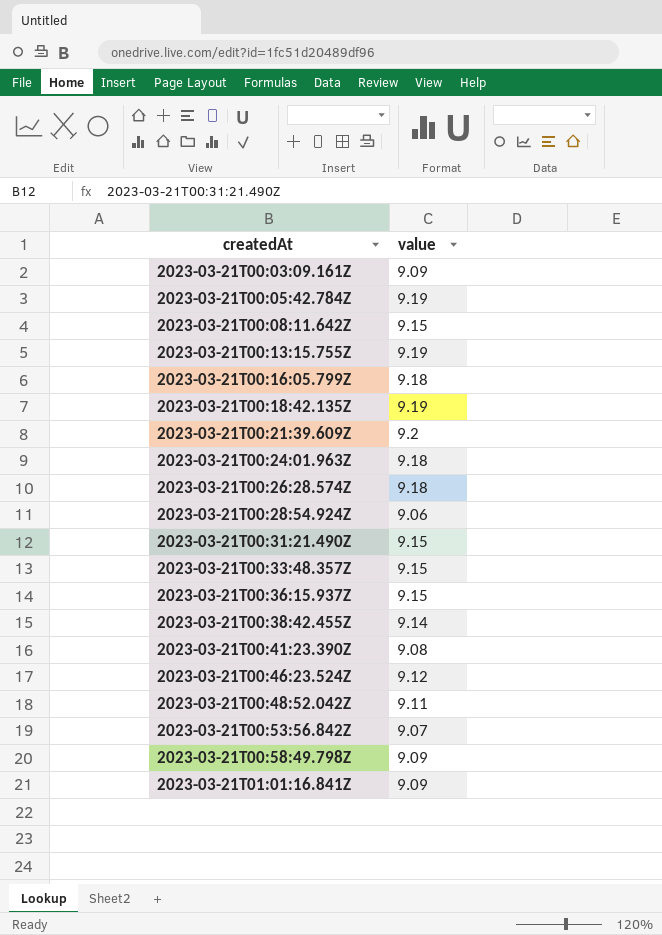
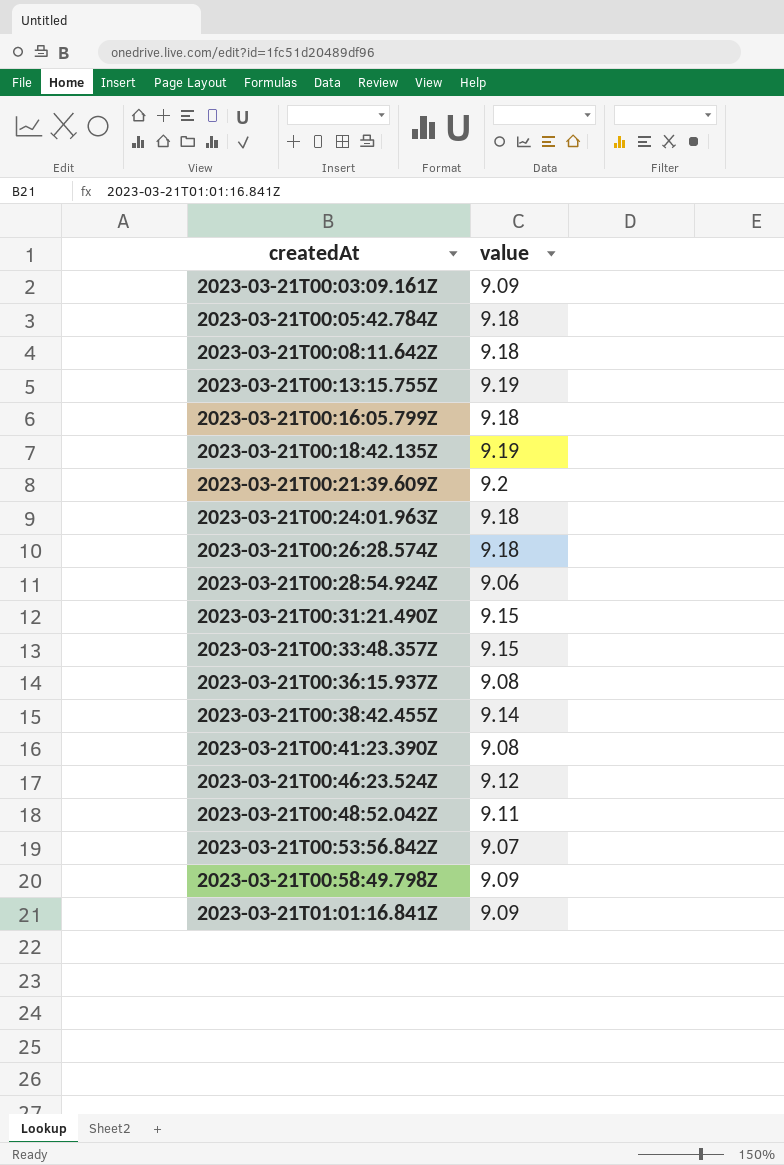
2023-03-21T00:05:42.784Z | value: 9.19 -> 9.18
2023-03-21T00:08:11.642Z | value: 9.15 -> 9.18
2023-03-21T00:36:15.937Z | value: 9.15 -> 9.08

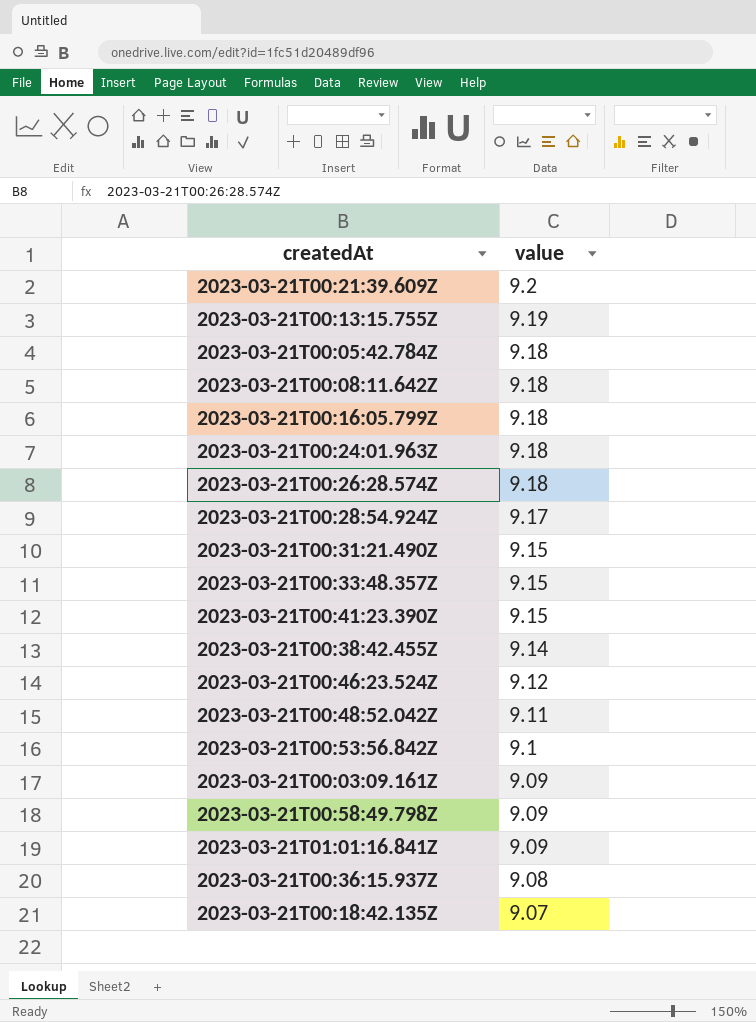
row order: createdAt ascending -> value descending
2023-03-21T00:28:54.924Z | value: 9.06 -> 9.17
2023-03-21T00:41:23.390Z | value: 9.08 -> 9.15
2023-03-21T00:53:56.842Z | value: 9.07 -> 9.1
2023-03-21T00:18:42.135Z | value: 9.19 -> 9.07

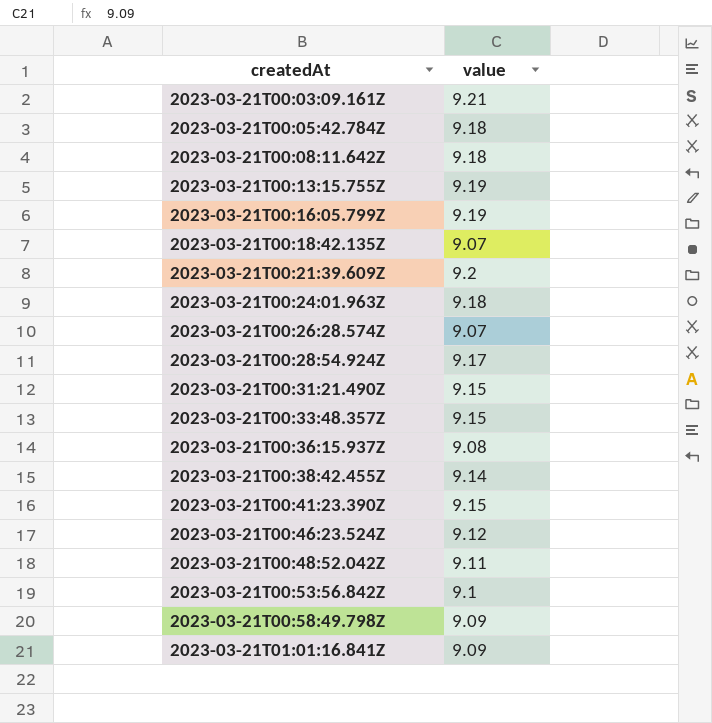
row order: value descending -> createdAt ascending
2023-03-21T00:03:09.161Z | value: 9.09 -> 9.21
2023-03-21T00:16:05.799Z | value: 9.18 -> 9.19
2023-03-21T00:26:28.574Z | value: 9.18 -> 9.07

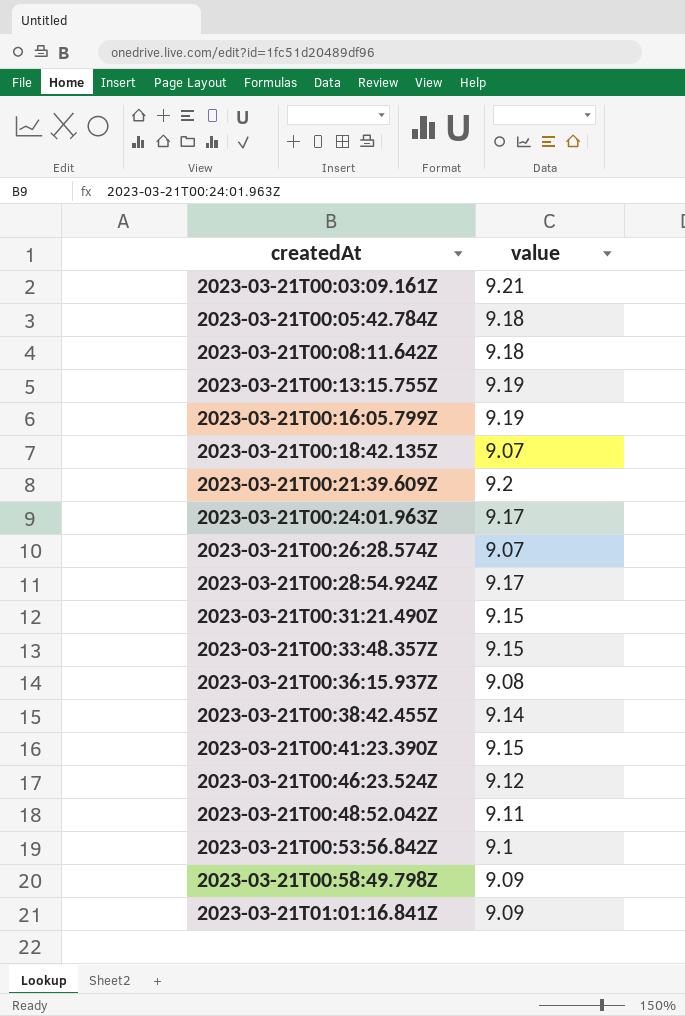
2023-03-21T00:24:01.963Z | value: 9.18 -> 9.17

